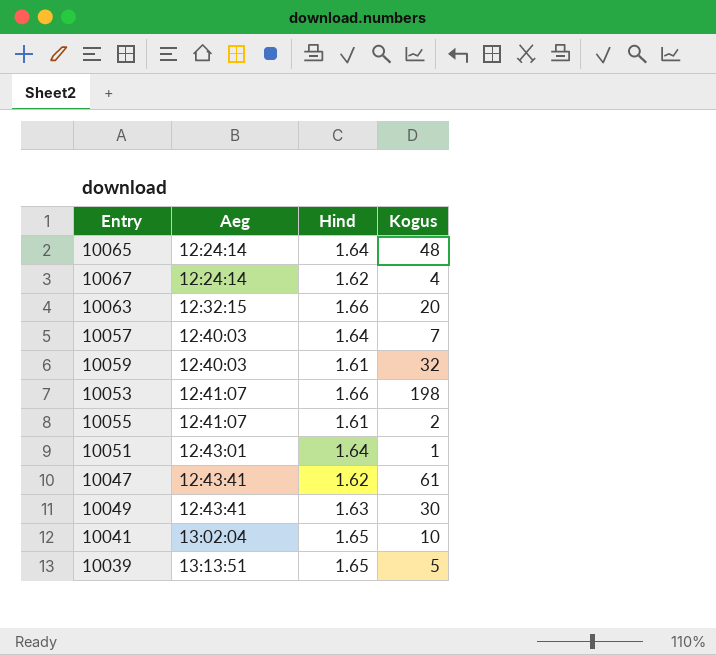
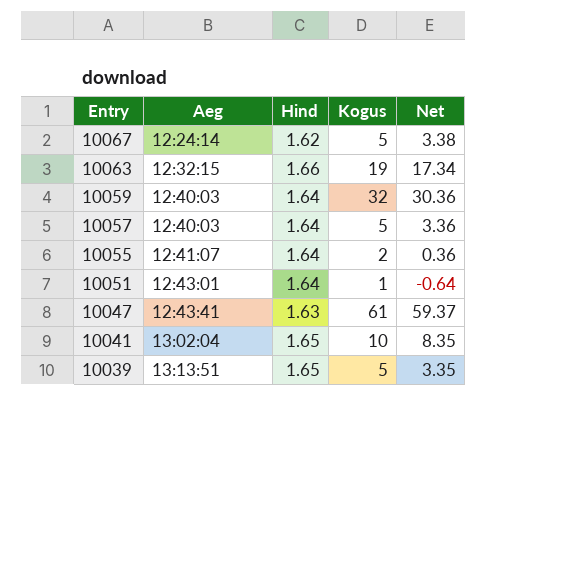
row order: Aeg ascending -> Entry descending
column Net | formula: none -> [Kogus] - [Hind]
row 10065: 12:24:14 | 1.64 | 48 -> none
row 10053: 12:41:07 | 1.66 | 198 -> none
row 10049: 12:43:41 | 1.63 | 30 -> none
10067 | Kogus: 4 -> 5
10063 | Kogus: 20 -> 19
10059 | Hind: 1.61 -> 1.64
10057 | Kogus: 7 -> 5
10055 | Hind: 1.61 -> 1.64
10047 | Hind: 1.62 -> 1.63

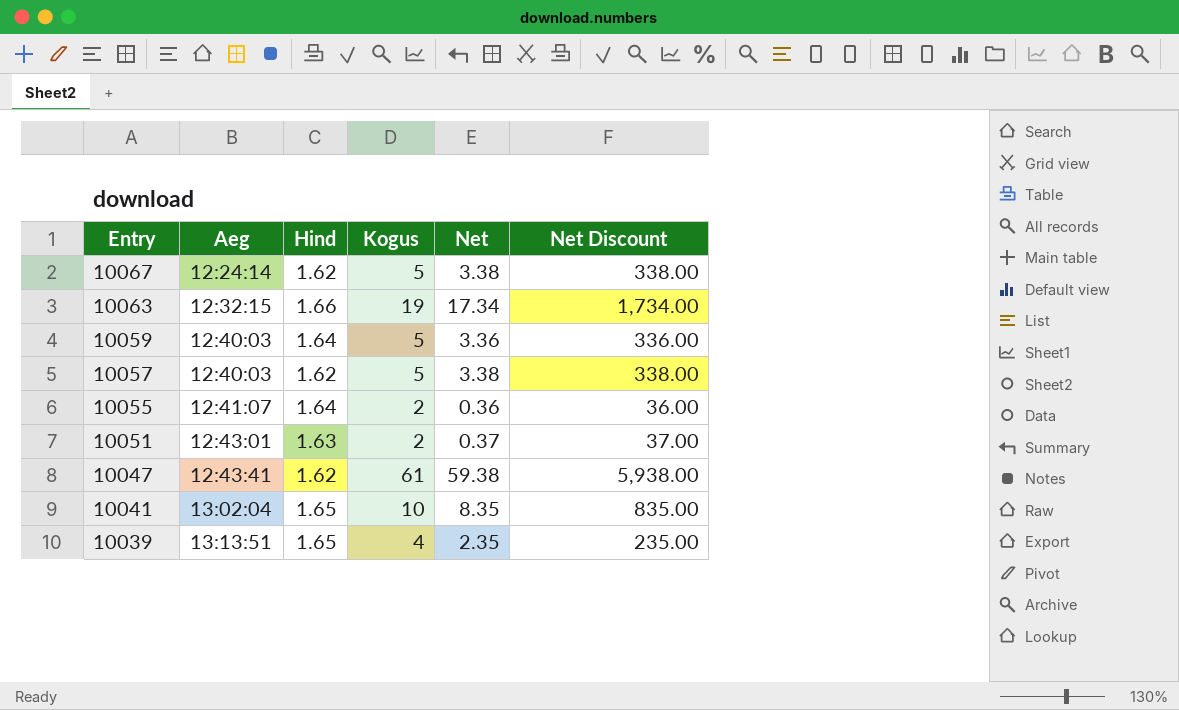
column Net Discount | formula: none -> [Net] * 100
10059 | Kogus: 32 -> 5
10059 | Net: 30.36 -> 3.36
10057 | Hind: 1.64 -> 1.62
10057 | Net: 3.36 -> 3.38
10051 | Hind: 1.64 -> 1.63
10051 | Kogus: 1 -> 2
10051 | Net: -0.64 -> 0.37
10047 | Hind: 1.63 -> 1.62
10047 | Net: 59.37 -> 59.38
10039 | Kogus: 5 -> 4
10039 | Net: 3.35 -> 2.35

